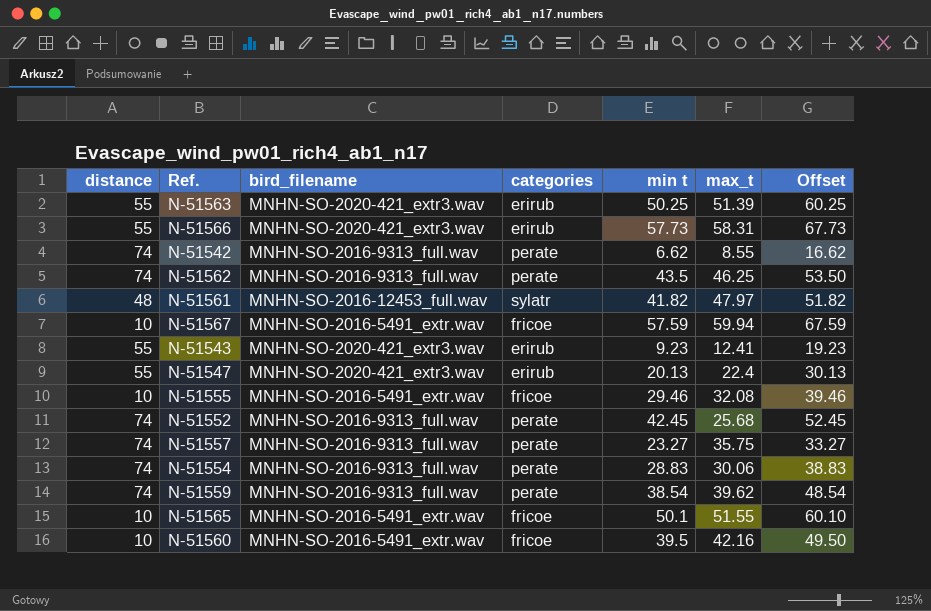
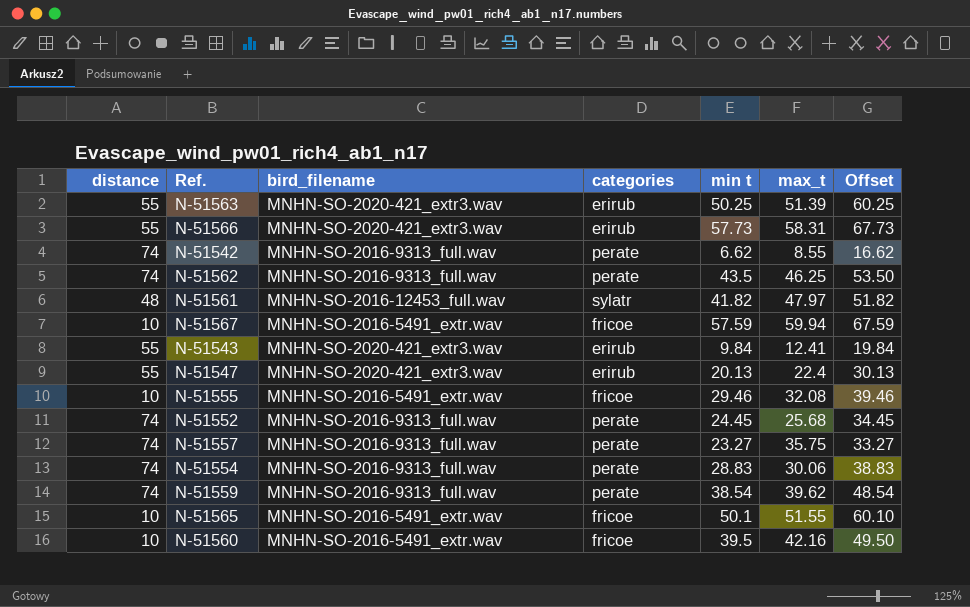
N-51543 | min t: 9.23 -> 9.84
N-51543 | Offset: 19.23 -> 19.84
N-51552 | min t: 42.45 -> 24.45
N-51552 | Offset: 52.45 -> 34.45

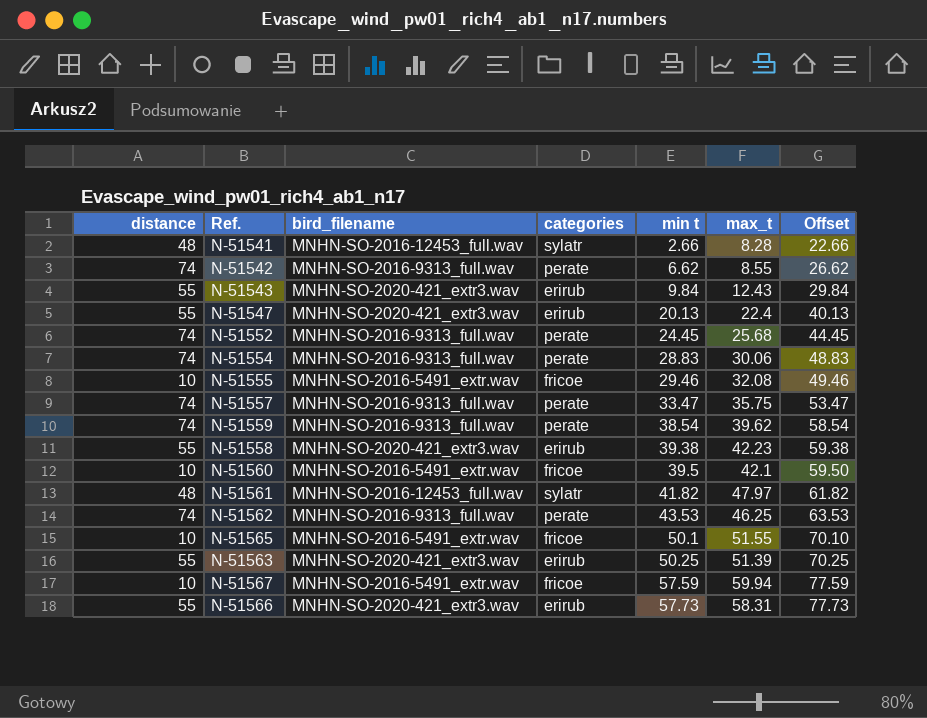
row order: none -> min t ascending
column Offset | formula: [min t] + 10 -> [min t] + 20
row N-51541: none -> 48 | MNHN-SO-2016-12453_full.wav | sylatr | 2.66 | 8.28 | 22.66
N-51543 | max_t: 12.41 -> 12.43
N-51557 | min t: 23.27 -> 33.47
row N-51558: none -> 55 | MNHN-SO-2020-421_extr3.wav | erirub | 39.38 | 42.23 | 59.38
N-51560 | max_t: 42.16 -> 42.1
N-51562 | min t: 43.5 -> 43.53

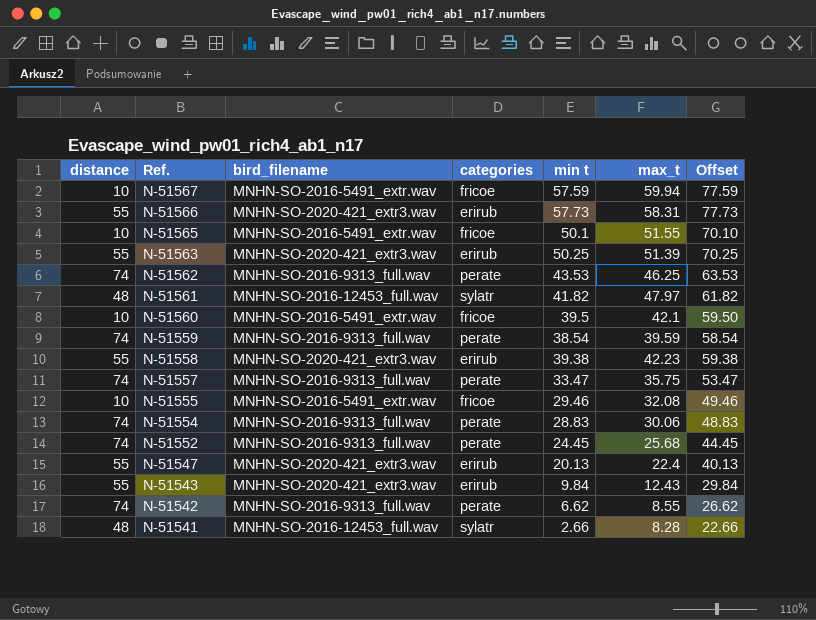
row order: min t ascending -> Ref. descending
N-51559 | max_t: 39.62 -> 39.59

